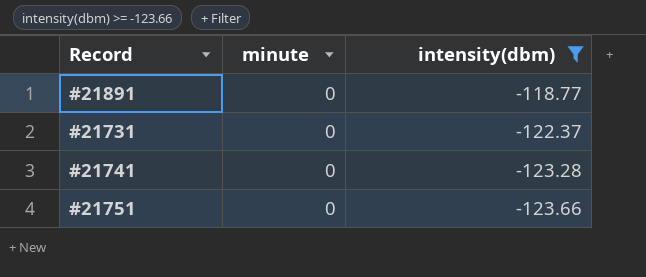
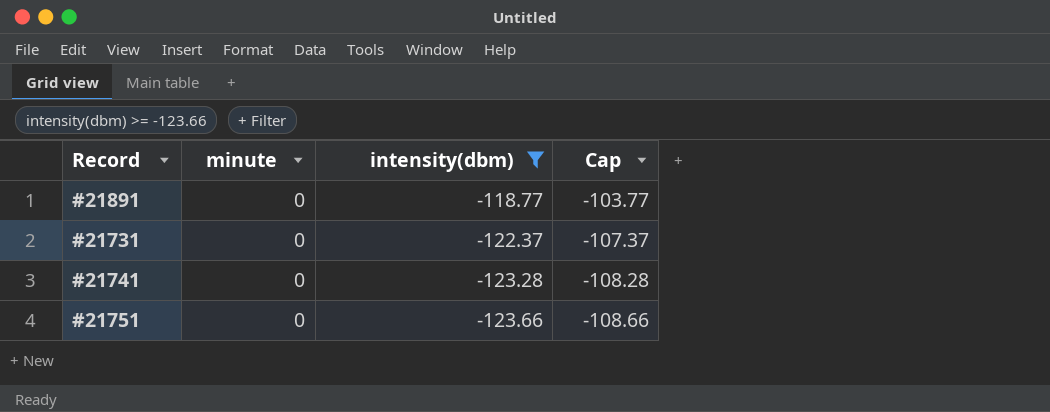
column Cap | formula: none -> [intensity(dbm)] + 15

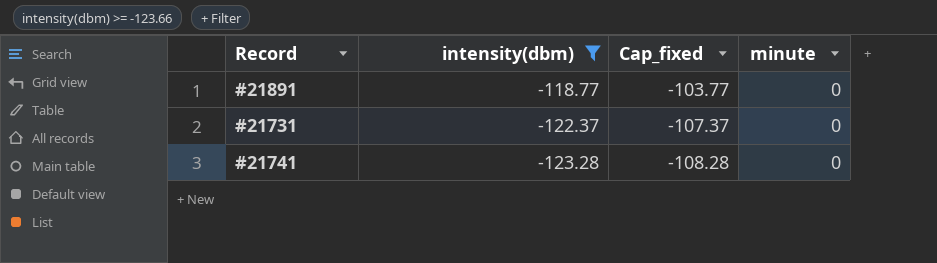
column name: Cap -> Cap_fixed
column minute | position: 2 -> 4
row #21751: 0 | -123.66 | -108.66 -> none

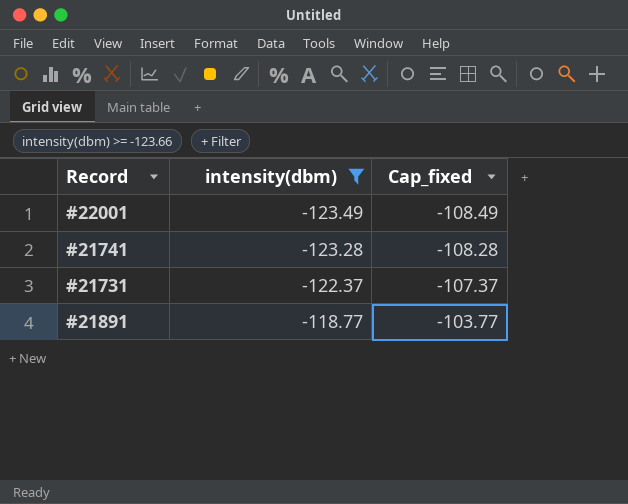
row order: intensity(dbm) descending -> intensity(dbm) ascending
column minute | position: 4 -> none
row #22001: none -> -123.49 | -108.49

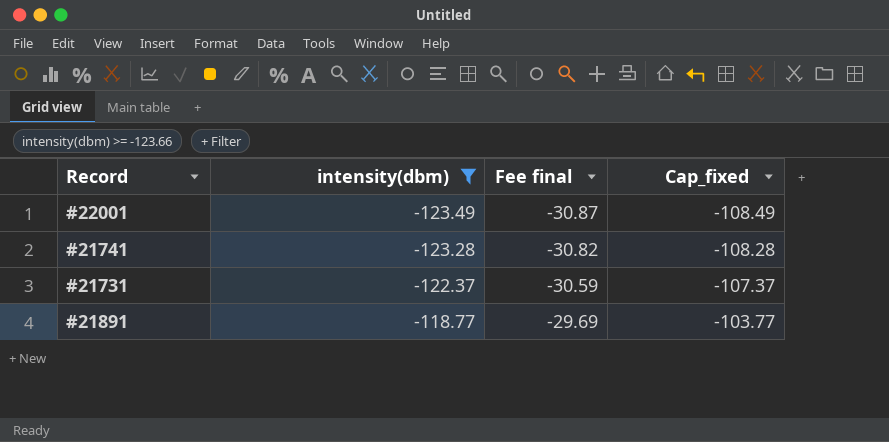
column Fee final | formula: none -> [intensity(dbm)] * 0.25

